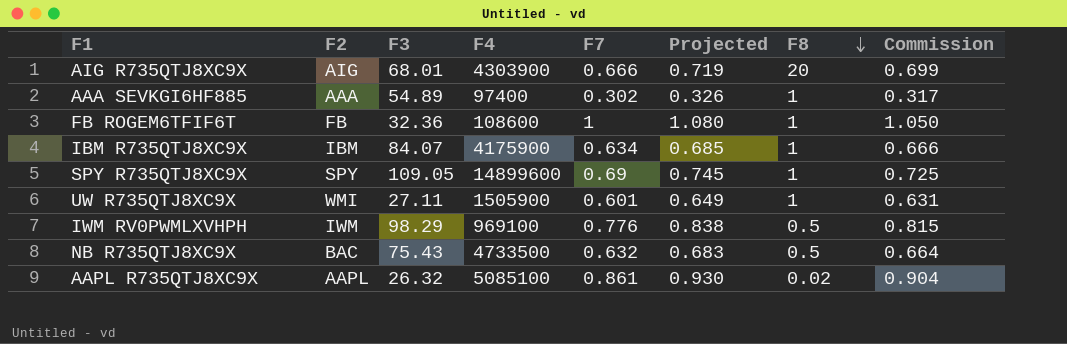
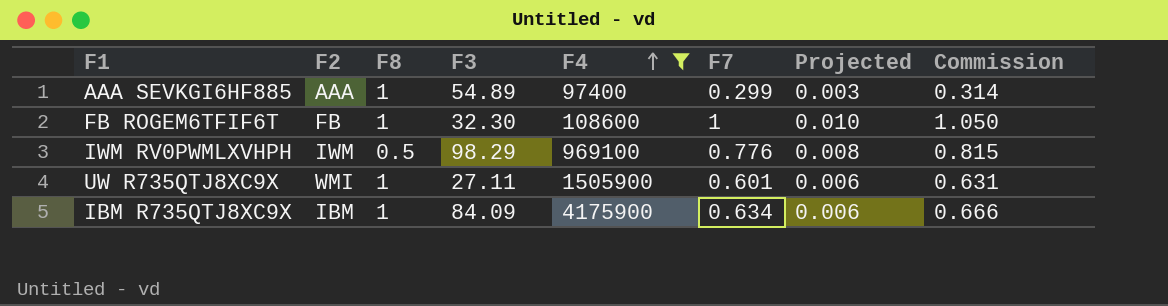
filter: none -> F4 <= 4175900
row order: F8 descending -> F4 ascending
column F8 | position: 7 -> 3
column Projected | formula: [F7] * 1.08 -> [F7] * 0.01
AAA SEVKGI6HF885 | F7: 0.302 -> 0.299
AAA SEVKGI6HF885 | Commission: 0.317 -> 0.314
FB ROGEM6TFIF6T | F3: 32.36 -> 32.30
IBM R735QTJ8XC9X | F3: 84.07 -> 84.09

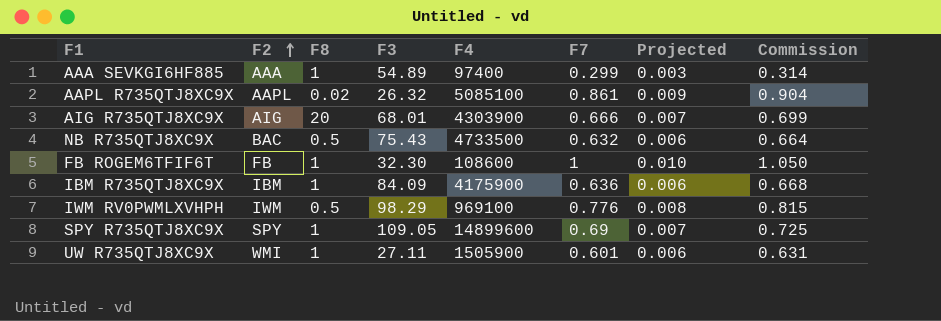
filter: F4 <= 4175900 -> none
row order: F4 ascending -> F2 ascending
IBM R735QTJ8XC9X | F7: 0.634 -> 0.636
IBM R735QTJ8XC9X | Commission: 0.666 -> 0.668

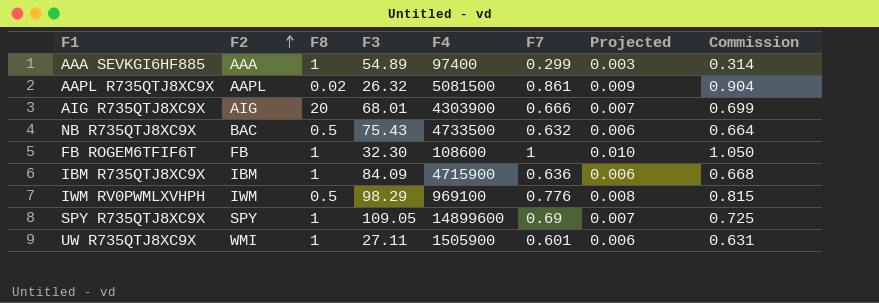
AAPL R735QTJ8XC9X | F4: 5085100 -> 5081500
IBM R735QTJ8XC9X | F4: 4175900 -> 4715900

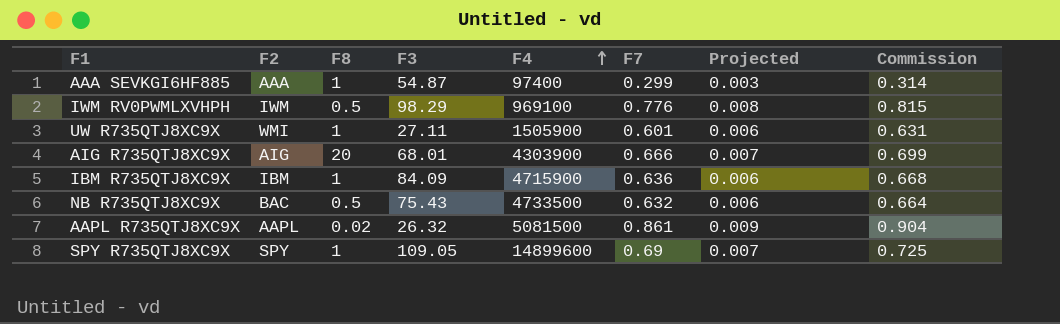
row order: F2 ascending -> F4 ascending
row FB ROGEM6TFIF6T: FB | 1 | 32.30 | 108600 | 1 | 0.010 | 1.050 -> none
AAA SEVKGI6HF885 | F3: 54.89 -> 54.87

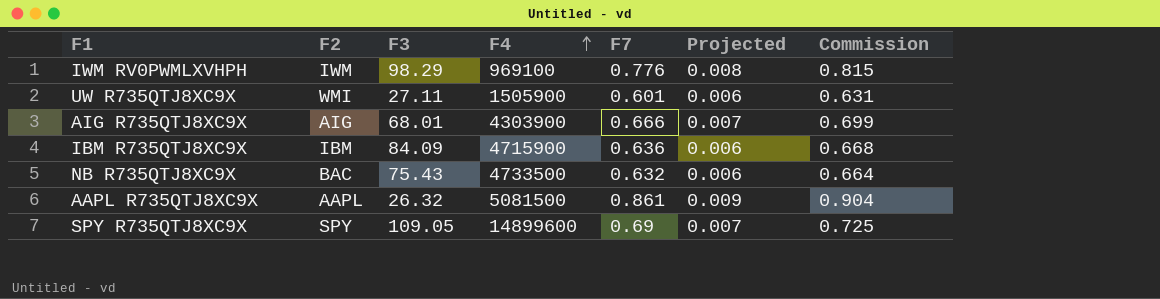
column F8 | position: 3 -> none
row AAA SEVKGI6HF885: AAA | 1 | 54.87 | 97400 | 0.299 | 0.003 | 0.314 -> none

